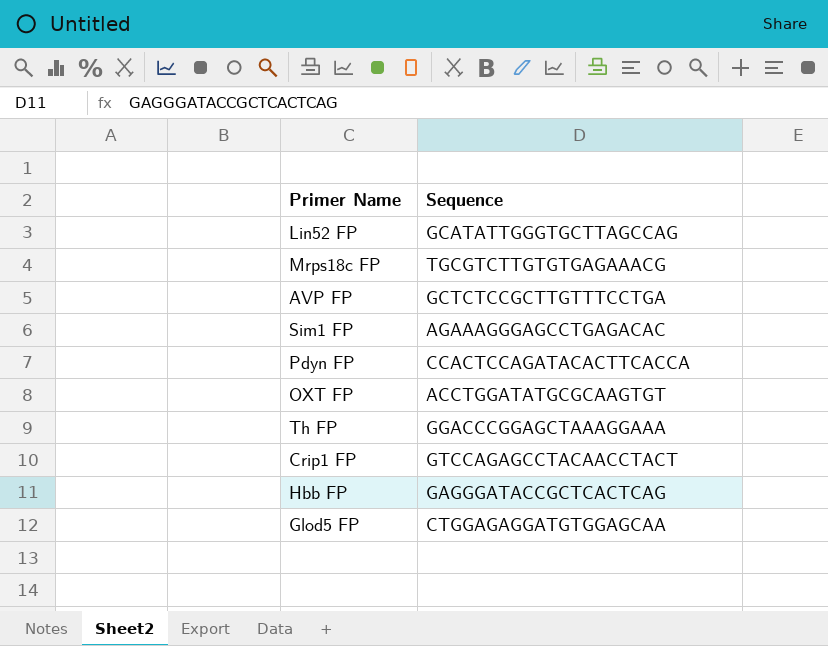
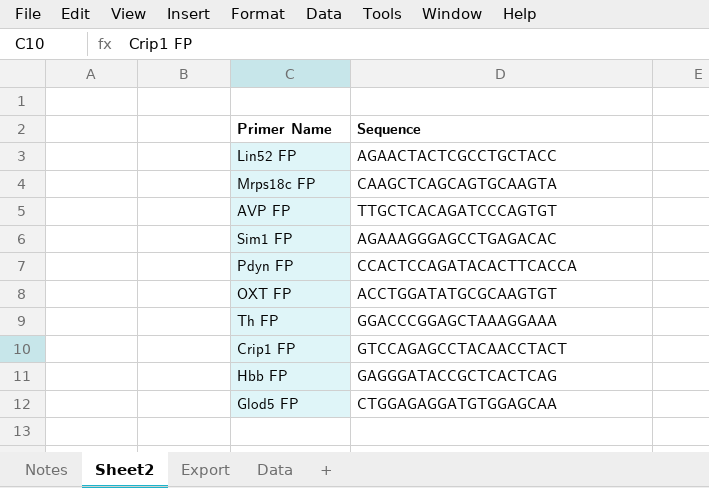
Lin52 FP | Sequence: GCATATTGGGTGCTTAGCCAG -> AGAACTACTCGCCTGCTACC
Mrps18c FP | Sequence: TGCGTCTTGTGTGAGAAACG -> CAAGCTCAGCAGTGCAAGTA
AVP FP | Sequence: GCTCTCCGCTTGTTTCCTGA -> TTGCTCACAGATCCCAGTGT

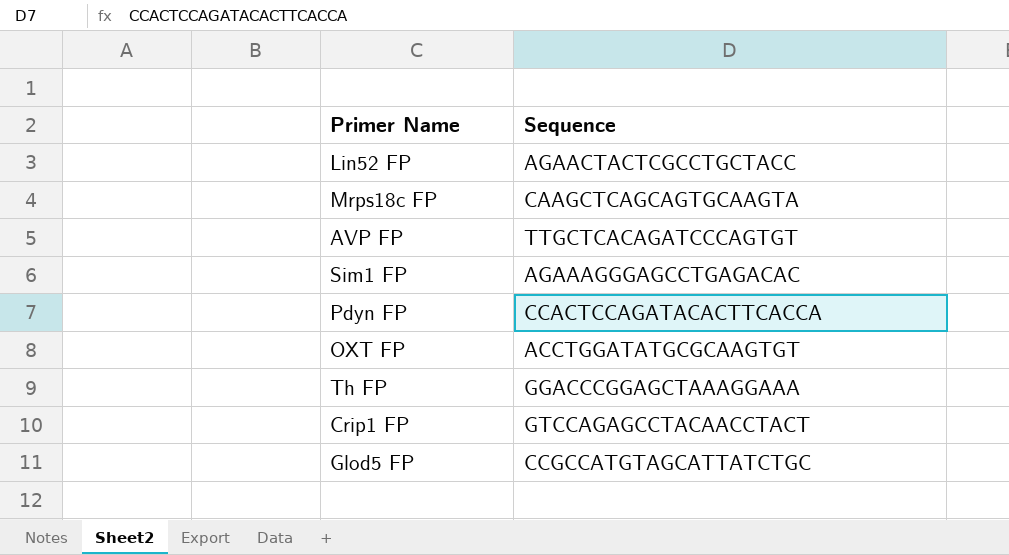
row Hbb FP: GAGGGATACCGCTCACTCAG -> none
Glod5 FP | Sequence: CTGGAGAGGATGTGGAGCAA -> CCGCCATGTAGCATTATCTGC

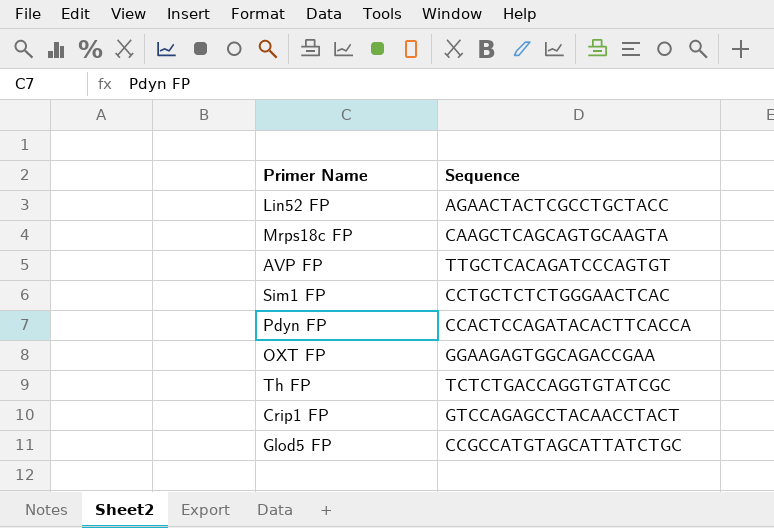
Sim1 FP | Sequence: AGAAAGGGAGCCTGAGACAC -> CCTGCTCTCTGGGAACTCAC
OXT FP | Sequence: ACCTGGATATGCGCAAGTGT -> GGAAGAGTGGCAGACCGAA
Th FP | Sequence: GGACCCGGAGCTAAAGGAAA -> TCTCTGACCAGGTGTATCGC

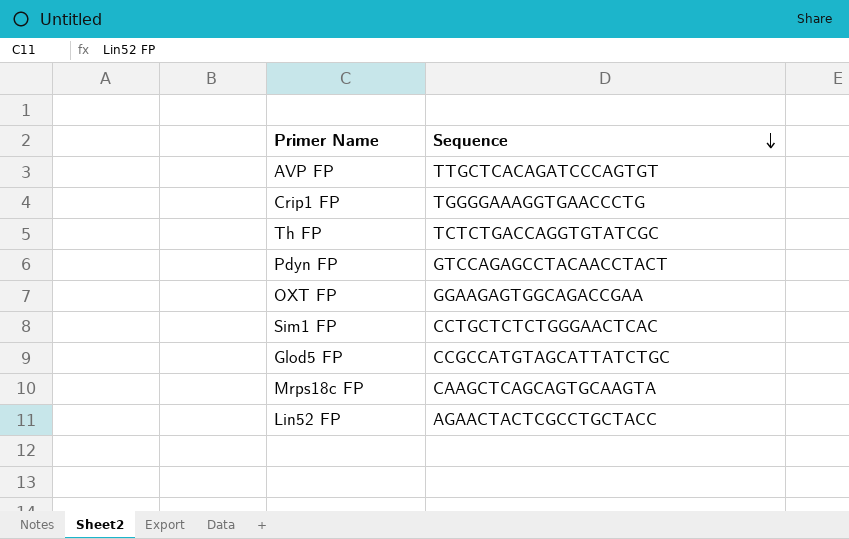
row order: none -> Sequence descending
Crip1 FP | Sequence: GTCCAGAGCCTACAACCTACT -> TGGGGAAAGGTGAACCCTG
Pdyn FP | Sequence: CCACTCCAGATACACTTCACCA -> GTCCAGAGCCTACAACCTACT

